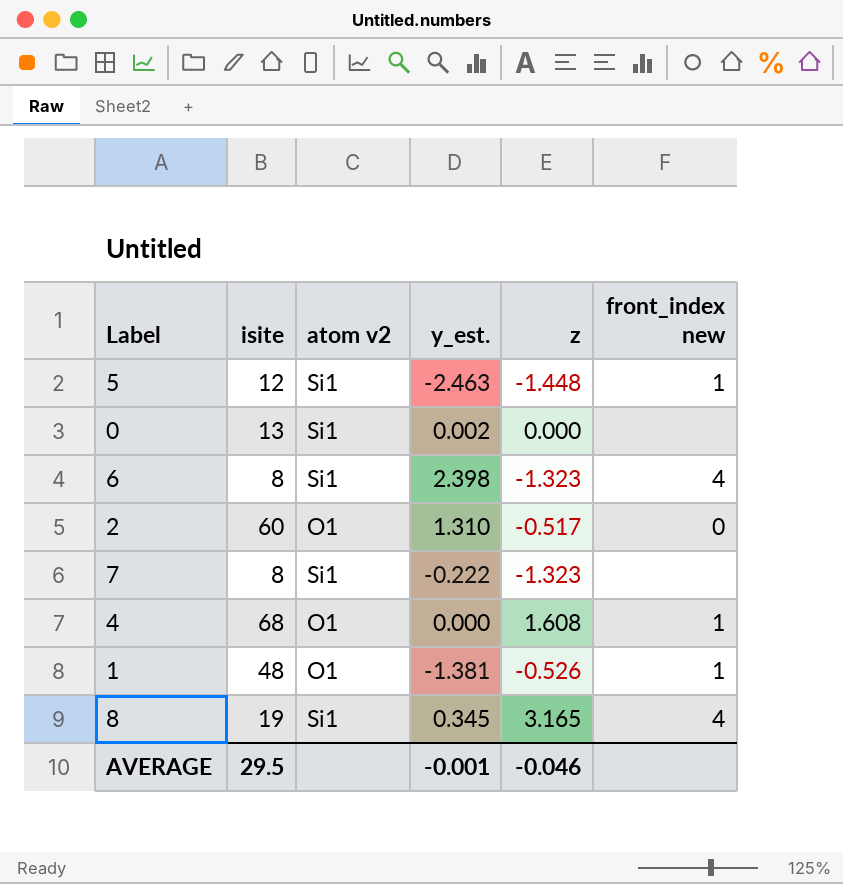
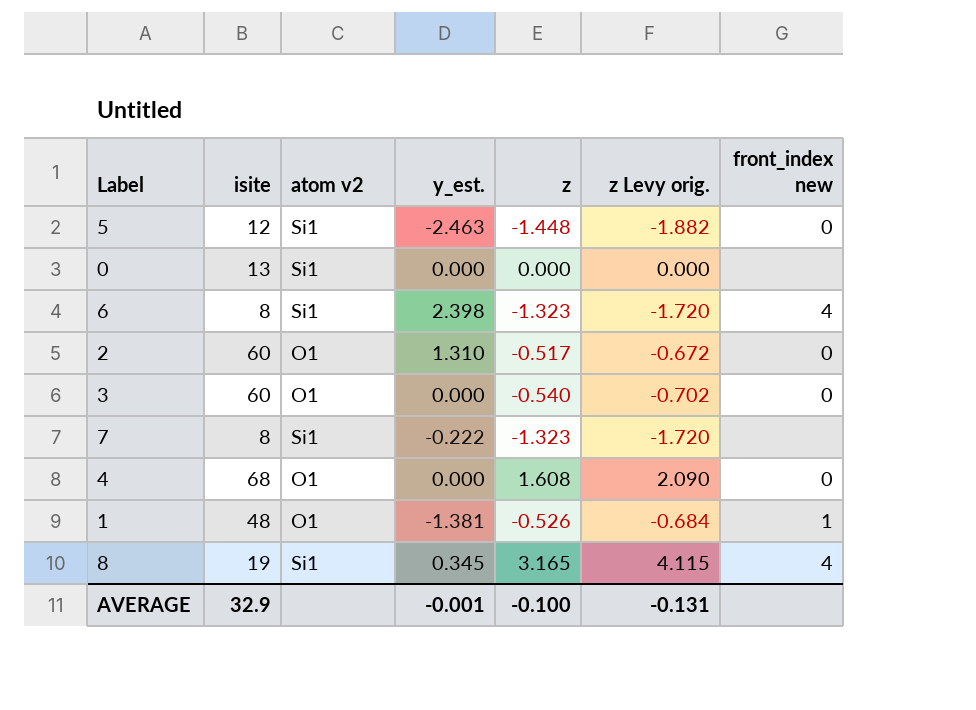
column z Levy orig. | formula: none -> [z] * 1.3
5 | front_index new: 1 -> 0
0 | y_est.: 0.002 -> 0.000
row 3: none -> 60 | O1 | 0.000 | -0.540 | -0.702 | 0
4 | front_index new: 1 -> 0
AVERAGE | isite: 29.5 -> 32.9
AVERAGE | z: -0.046 -> -0.100

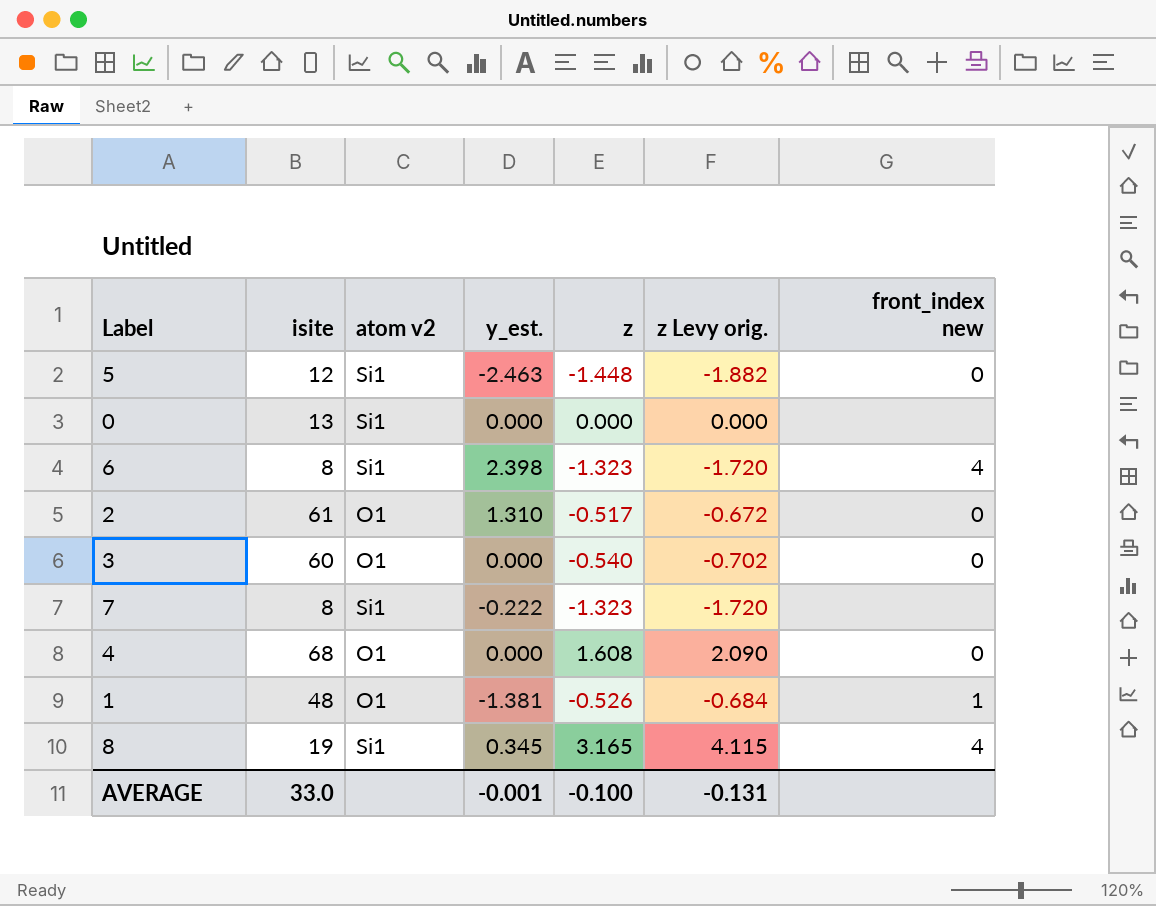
2 | isite: 60 -> 61
AVERAGE | isite: 32.9 -> 33.0

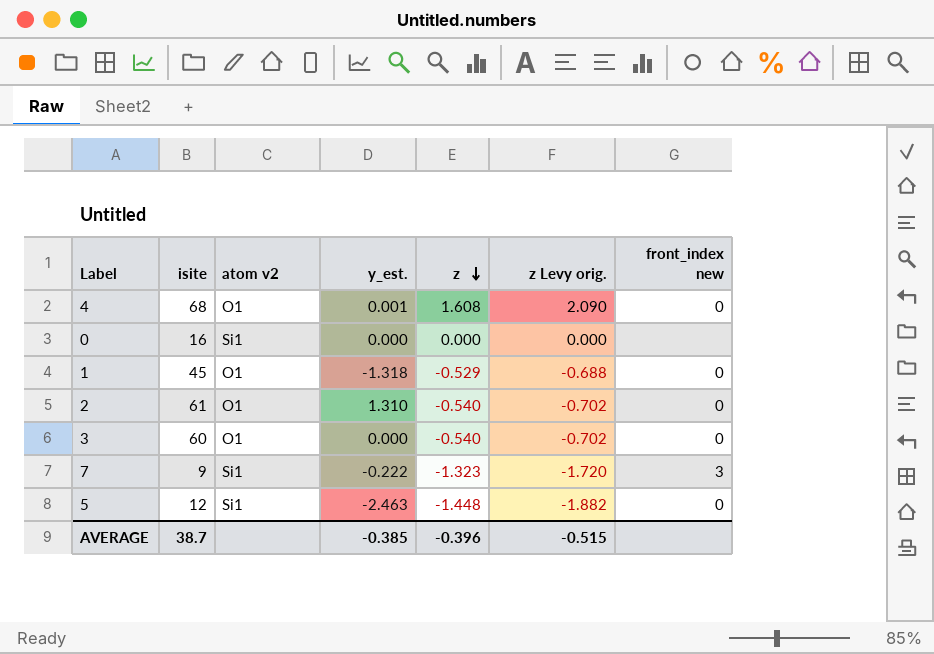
row order: none -> z descending
row 6: 8 | Si1 | 2.398 | -1.323 | -1.720 | 4 -> none
row 8: 19 | Si1 | 0.345 | 3.165 | 4.115 | 4 -> none
4 | y_est.: 0.000 -> 0.001
0 | isite: 13 -> 16
1 | isite: 48 -> 45
1 | y_est.: -1.381 -> -1.318
1 | z: -0.526 -> -0.529
1 | z Levy orig.: -0.684 -> -0.688
1 | front_index new: 1 -> 0
2 | z: -0.517 -> -0.540
2 | z Levy orig.: -0.672 -> -0.702
7 | isite: 8 -> 9
7 | front_index new: none -> 3
AVERAGE | isite: 33.0 -> 38.7
AVERAGE | y_est.: -0.001 -> -0.385
AVERAGE | z: -0.100 -> -0.396
AVERAGE | z Levy orig.: -0.131 -> -0.515

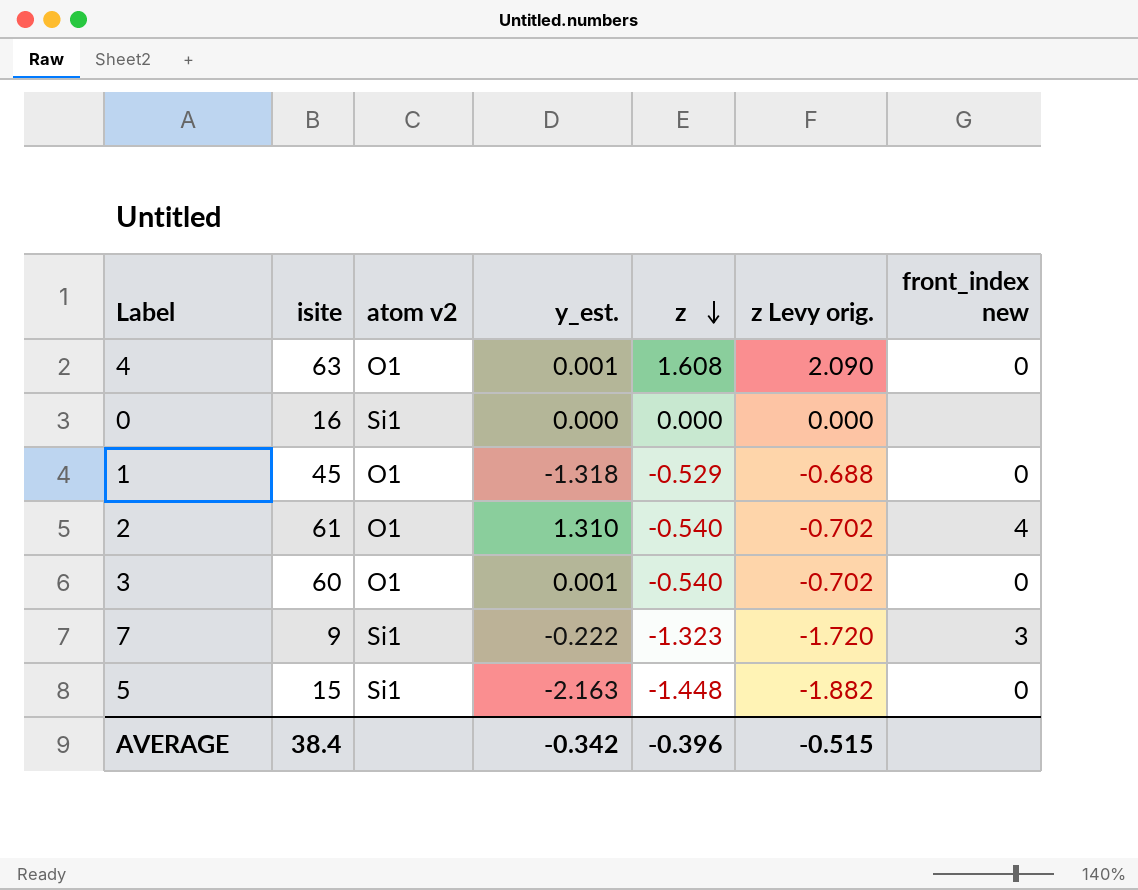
4 | isite: 68 -> 63
2 | front_index new: 0 -> 4
3 | y_est.: 0.000 -> 0.001
5 | isite: 12 -> 15
5 | y_est.: -2.463 -> -2.163
AVERAGE | isite: 38.7 -> 38.4
AVERAGE | y_est.: -0.385 -> -0.342

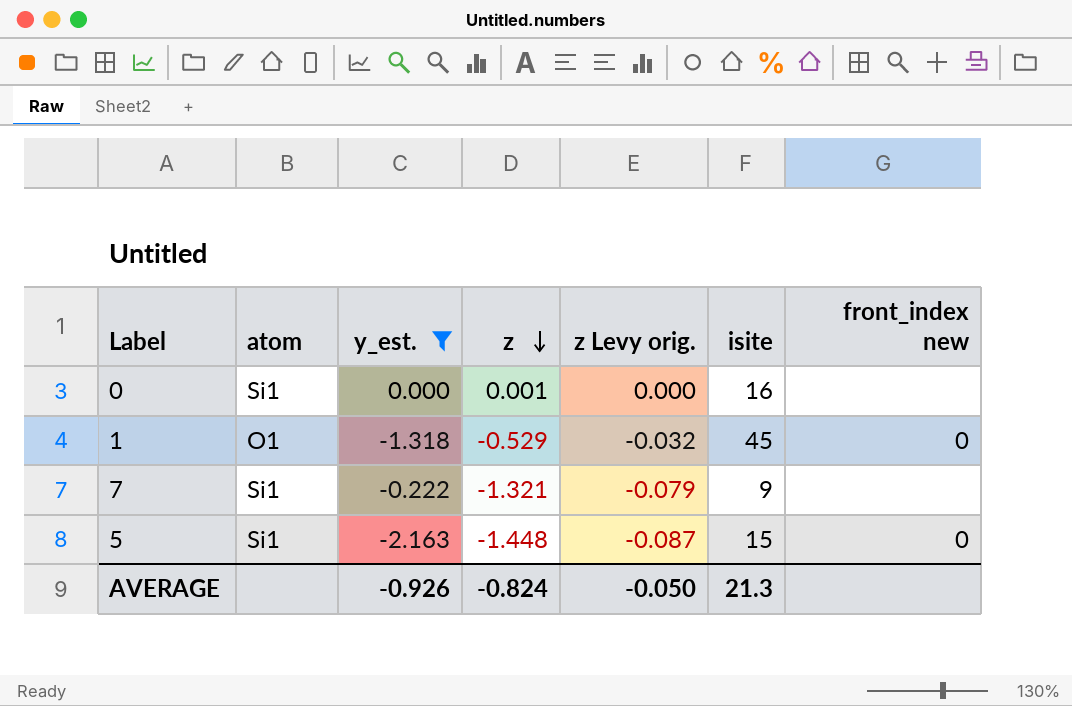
filter: none -> y_est. <= 0.000
column name: atom v2 -> atom
column z Levy orig. | formula: [z] * 1.3 -> [z] * 0.06
column isite | position: 2 -> 6
0 | z: 0.000 -> 0.001
7 | z: -1.323 -> -1.321
7 | front_index new: 3 -> none
AVERAGE | y_est.: -0.342 -> -0.926
AVERAGE | z: -0.396 -> -0.824
AVERAGE | z Levy orig.: -0.515 -> -0.050
AVERAGE | isite: 38.4 -> 21.3

